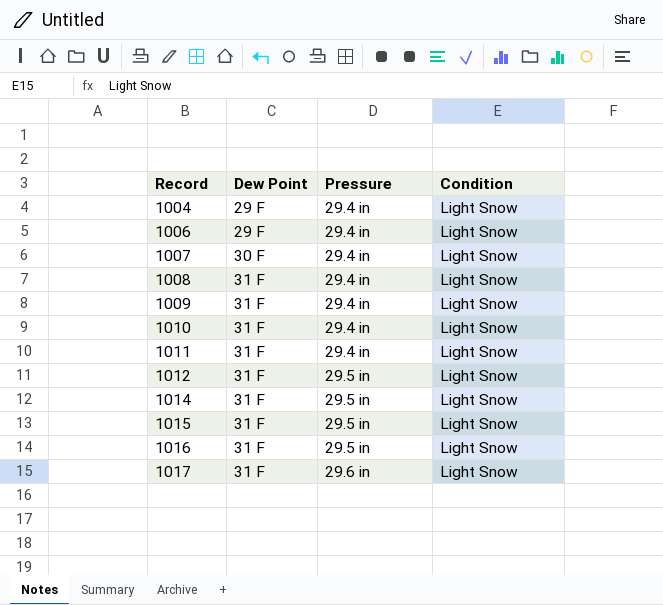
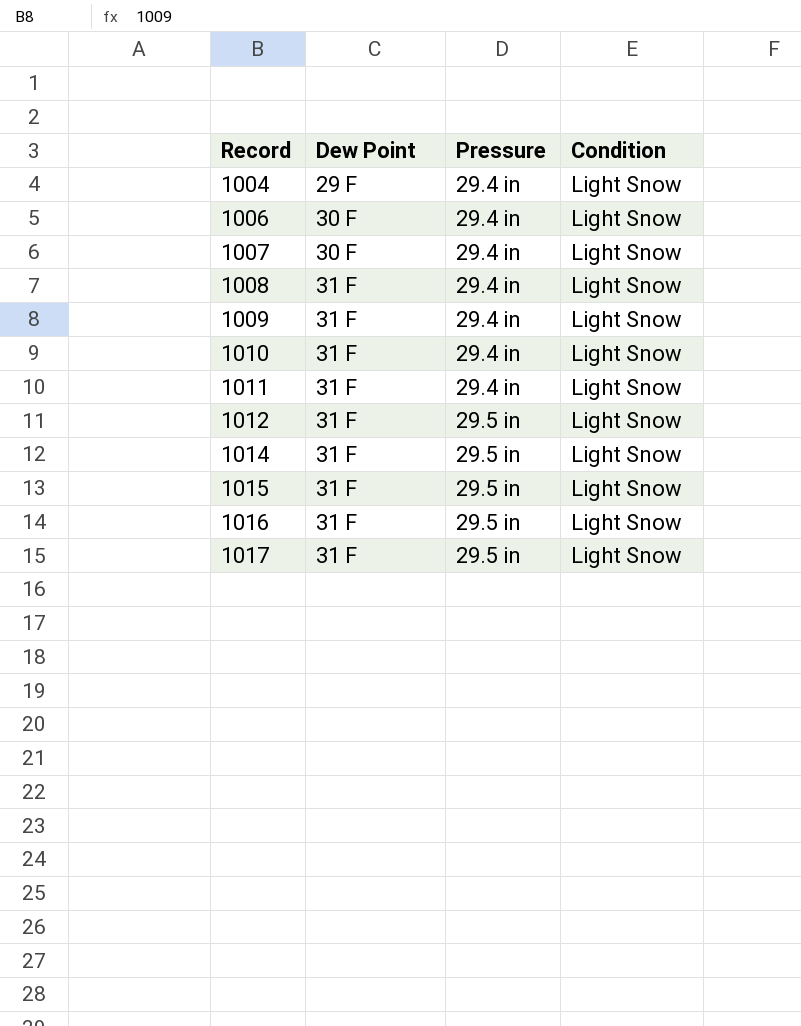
1006 | Dew Point: 29 F -> 30 F
1017 | Pressure: 29.6 in -> 29.5 in

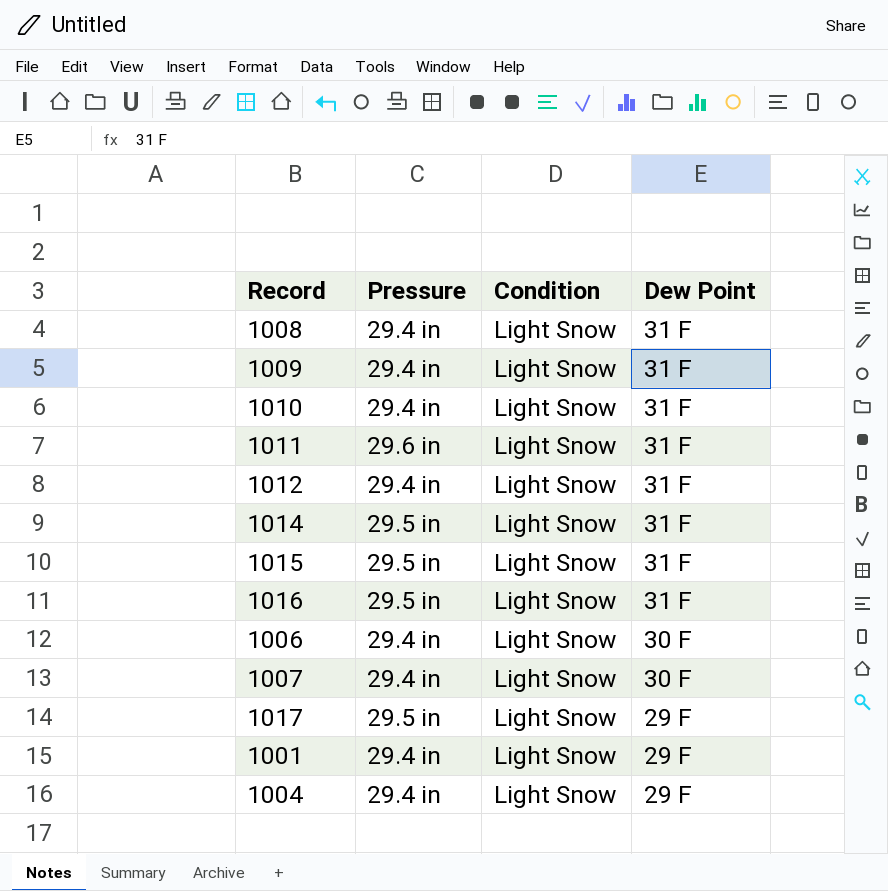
row order: Record ascending -> Dew Point descending
column Dew Point | position: 2 -> 4
1011 | Pressure: 29.4 in -> 29.6 in
1012 | Pressure: 29.5 in -> 29.4 in
1017 | Dew Point: 31 F -> 29 F
row 1001: none -> 29.4 in | Light Snow | 29 F

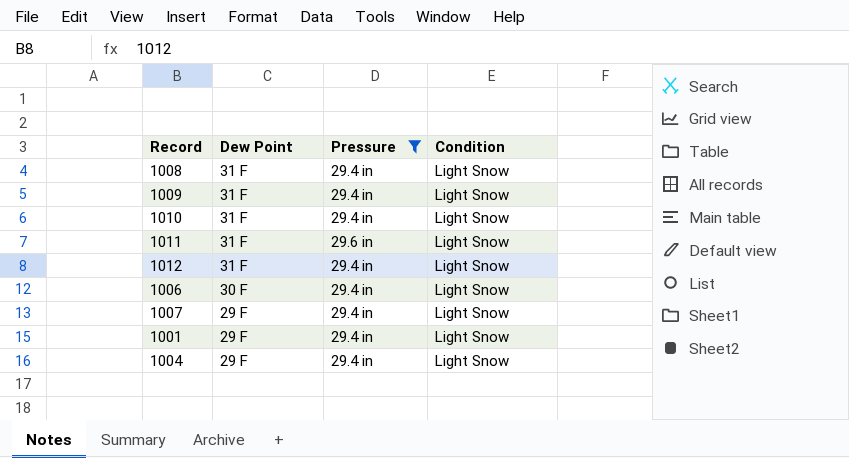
filter: none -> Pressure != 29.5 in
column Dew Point | position: 4 -> 2
1007 | Dew Point: 30 F -> 29 F

